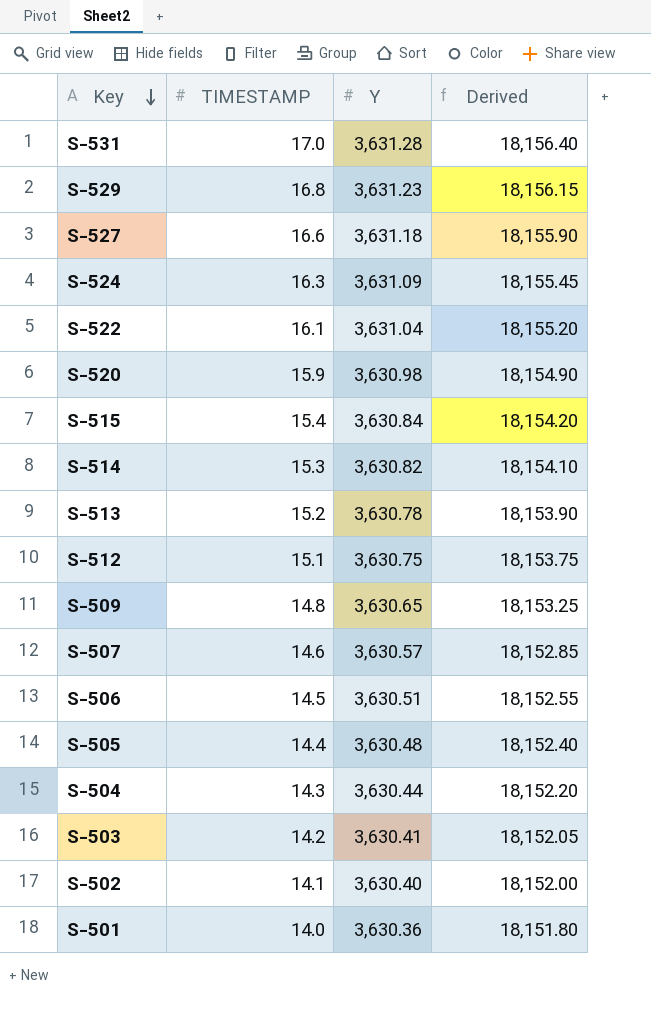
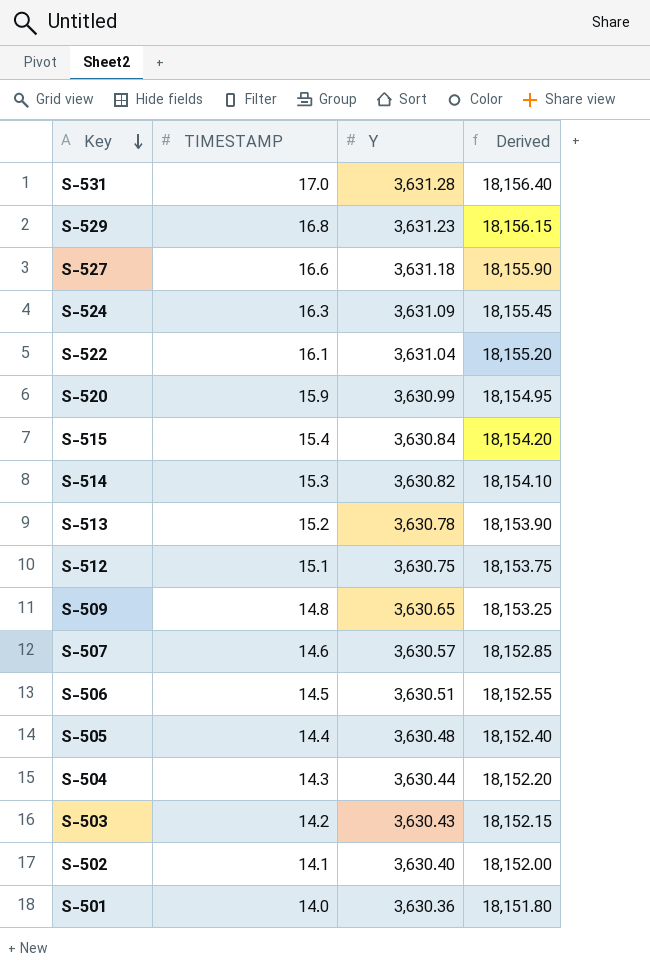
S-520 | Y: 3,630.98 -> 3,630.99
S-520 | Derived: 18,154.90 -> 18,154.95
S-503 | Y: 3,630.41 -> 3,630.43
S-503 | Derived: 18,152.05 -> 18,152.15

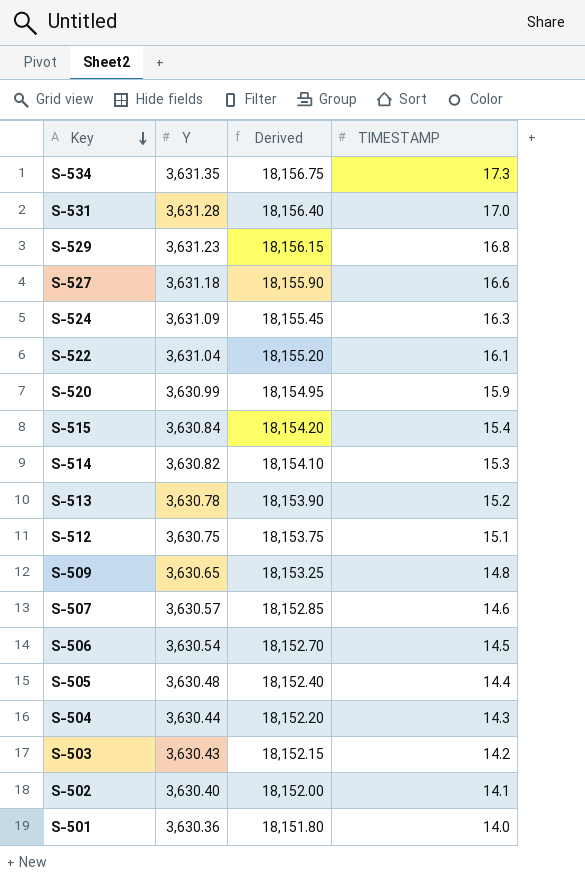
column TIMESTAMP | position: 2 -> 4
row S-534: none -> 3,631.35 | 18,156.75 | 17.3
S-506 | Y: 3,630.51 -> 3,630.54
S-506 | Derived: 18,152.55 -> 18,152.70

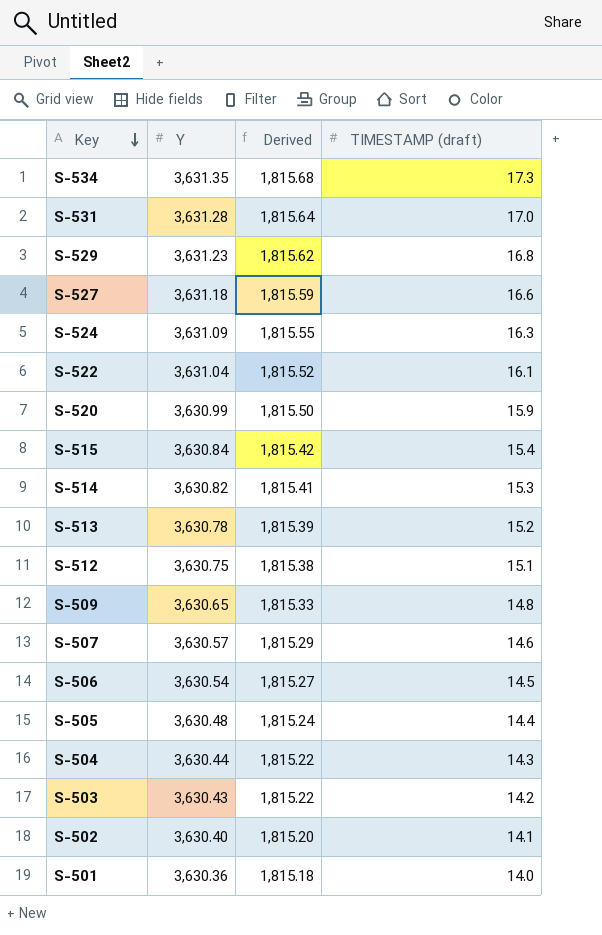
column Derived | formula: [Y] * 5 -> [Y] * 0.5
column name: TIMESTAMP -> TIMESTAMP (draft)

